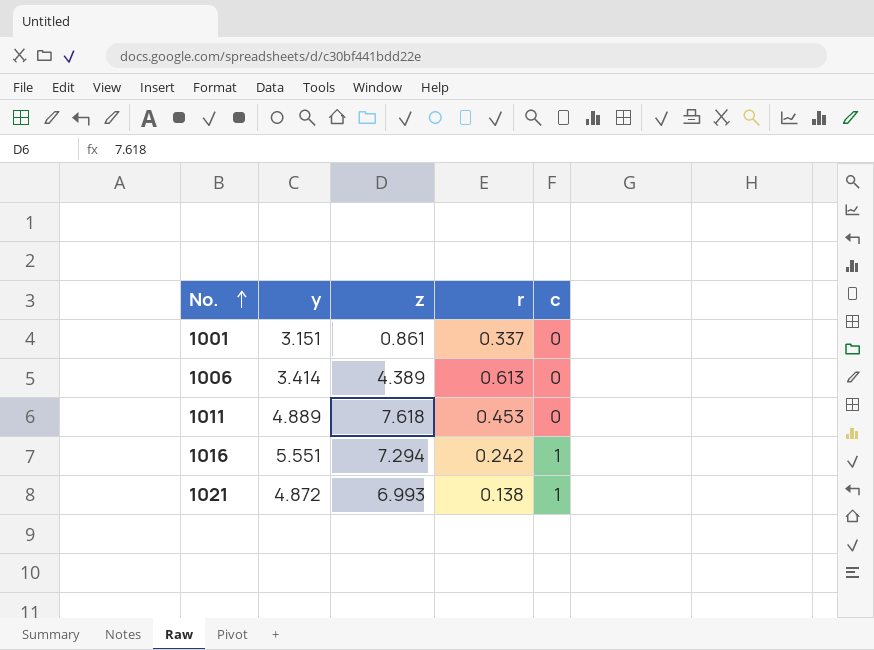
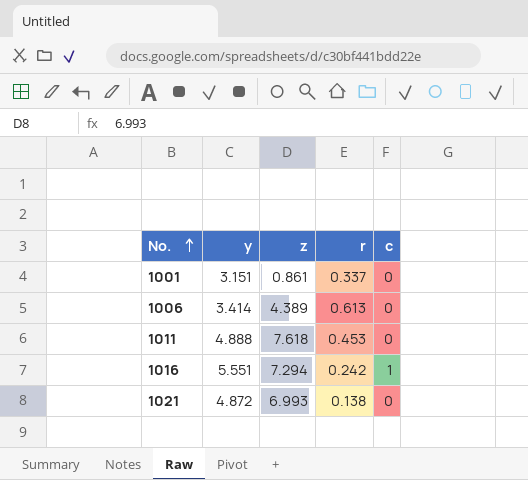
1011 | y: 4.889 -> 4.888
1021 | c: 1 -> 0

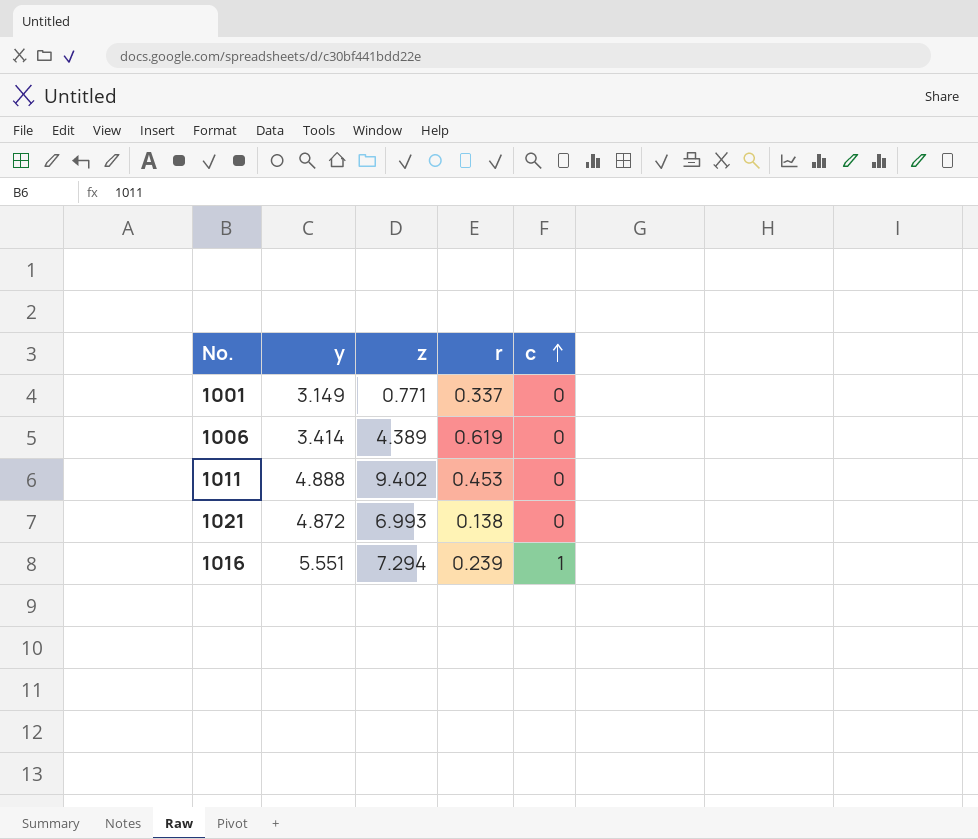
row order: No. ascending -> c ascending
1001 | y: 3.151 -> 3.149
1001 | z: 0.861 -> 0.771
1006 | r: 0.613 -> 0.619
1011 | z: 7.618 -> 9.402
1016 | r: 0.242 -> 0.239

